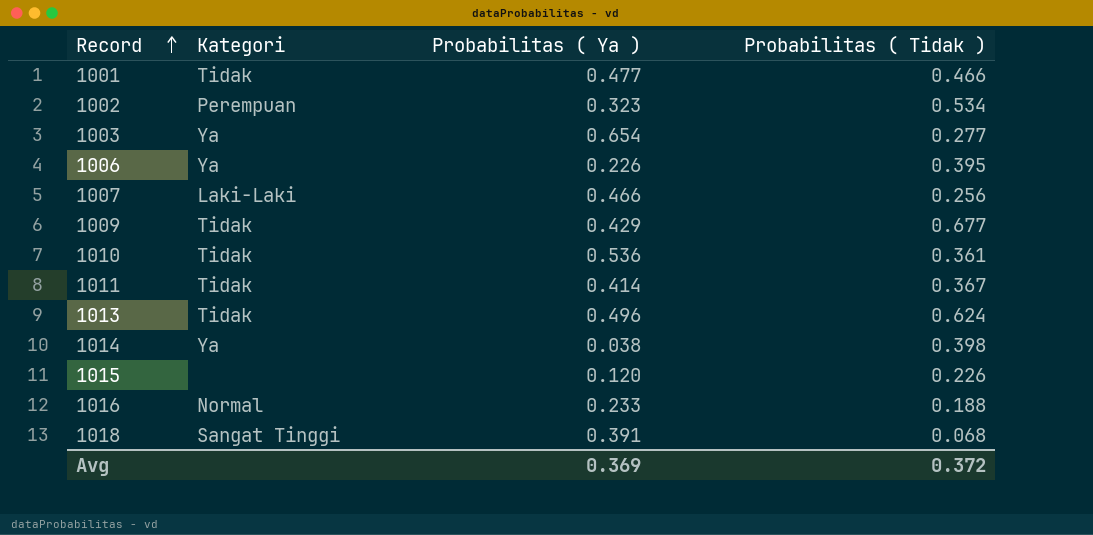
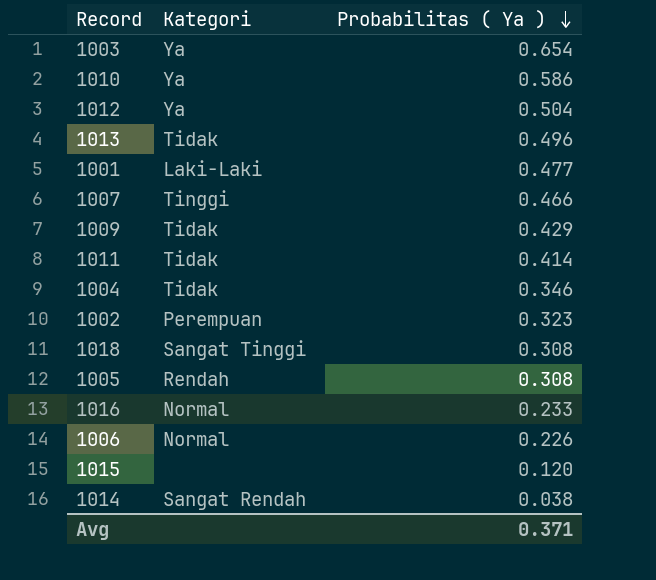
row order: Record ascending -> Probabilitas ( Ya ) descending
column Probabilitas ( Tidak ) | position: 4 -> none
1010 | Kategori: Tidak -> Ya
1010 | Probabilitas ( Ya ): 0.536 -> 0.586
row 1012: none -> Ya | 0.504
1001 | Kategori: Tidak -> Laki-Laki
1007 | Kategori: Laki-Laki -> Tinggi
row 1004: none -> Tidak | 0.346
1018 | Probabilitas ( Ya ): 0.391 -> 0.308
row 1005: none -> Rendah | 0.308
1006 | Kategori: Ya -> Normal
1014 | Kategori: Ya -> Sangat Rendah
Avg | Probabilitas ( Ya ): 0.369 -> 0.371

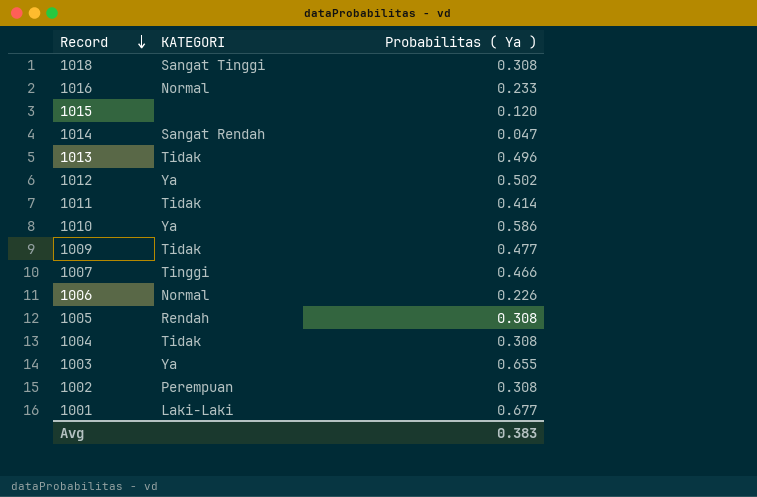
row order: Probabilitas ( Ya ) descending -> Record descending
column name: Kategori -> KATEGORI
1014 | Probabilitas ( Ya ): 0.038 -> 0.047
1012 | Probabilitas ( Ya ): 0.504 -> 0.502
1009 | Probabilitas ( Ya ): 0.429 -> 0.477
1004 | Probabilitas ( Ya ): 0.346 -> 0.308
1003 | Probabilitas ( Ya ): 0.654 -> 0.655
1002 | Probabilitas ( Ya ): 0.323 -> 0.308
1001 | Probabilitas ( Ya ): 0.477 -> 0.677
Avg | Probabilitas ( Ya ): 0.371 -> 0.383

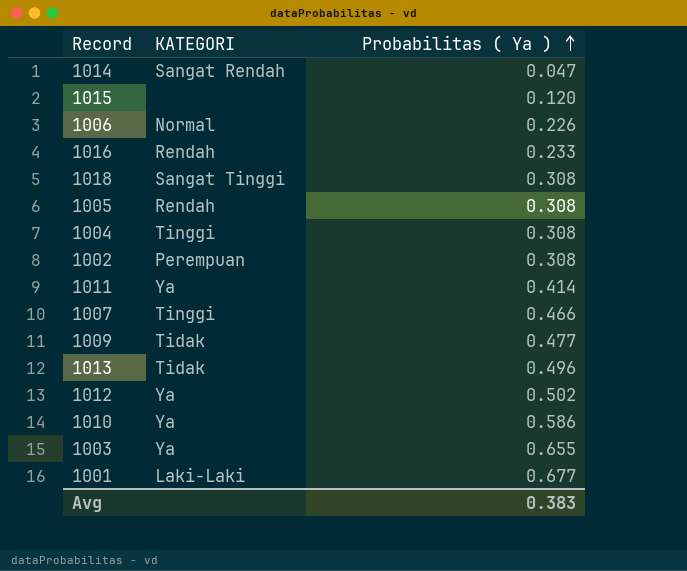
row order: Record descending -> Probabilitas ( Ya ) ascending
1016 | KATEGORI: Normal -> Rendah
1004 | KATEGORI: Tidak -> Tinggi
1011 | KATEGORI: Tidak -> Ya

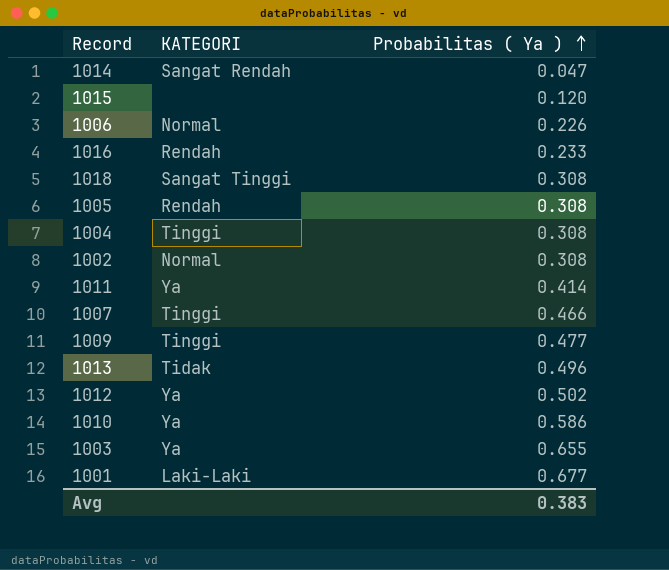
1002 | KATEGORI: Perempuan -> Normal
1009 | KATEGORI: Tidak -> Tinggi

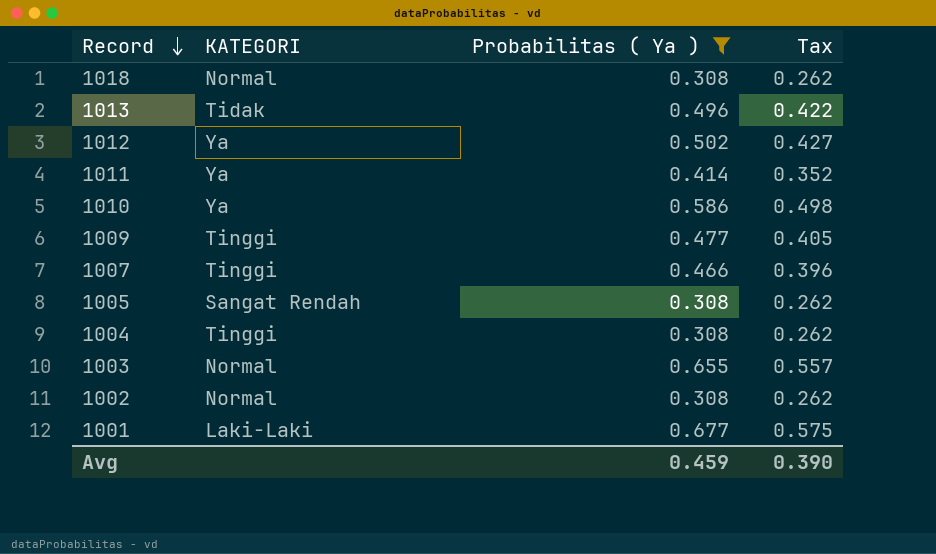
filter: none -> Probabilitas ( Ya ) >= 0.308
row order: Probabilitas ( Ya ) ascending -> Record descending
column Tax | formula: none -> [Probabilitas ( Ya )] * 0.85
1018 | KATEGORI: Sangat Tinggi -> Normal
1005 | KATEGORI: Rendah -> Sangat Rendah
1003 | KATEGORI: Ya -> Normal
Avg | Probabilitas ( Ya ): 0.383 -> 0.459

